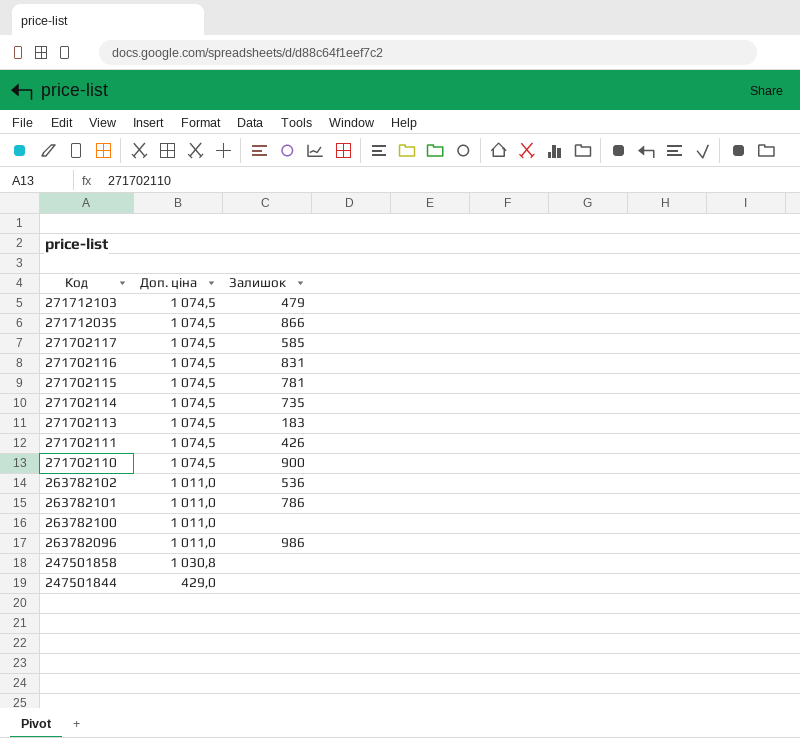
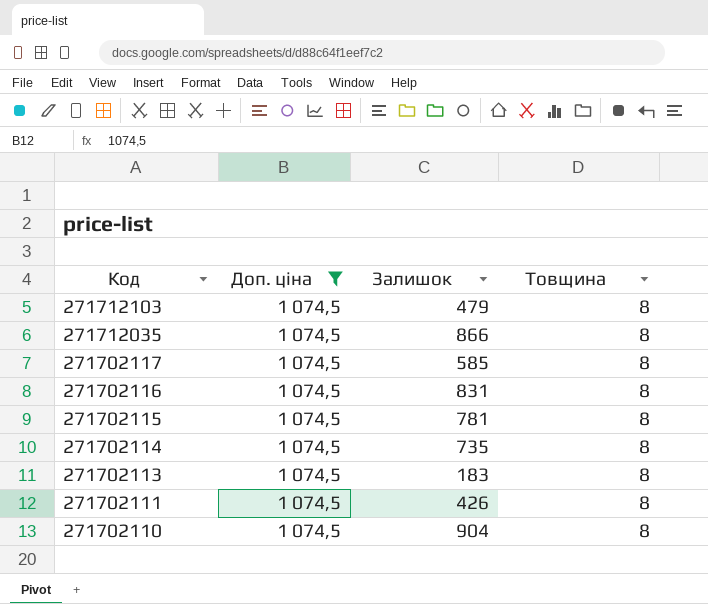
filter: none -> Доп. ціна = 1 074,5
column Товщина | position: none -> 4
271702110 | Залишок: 900 -> 904

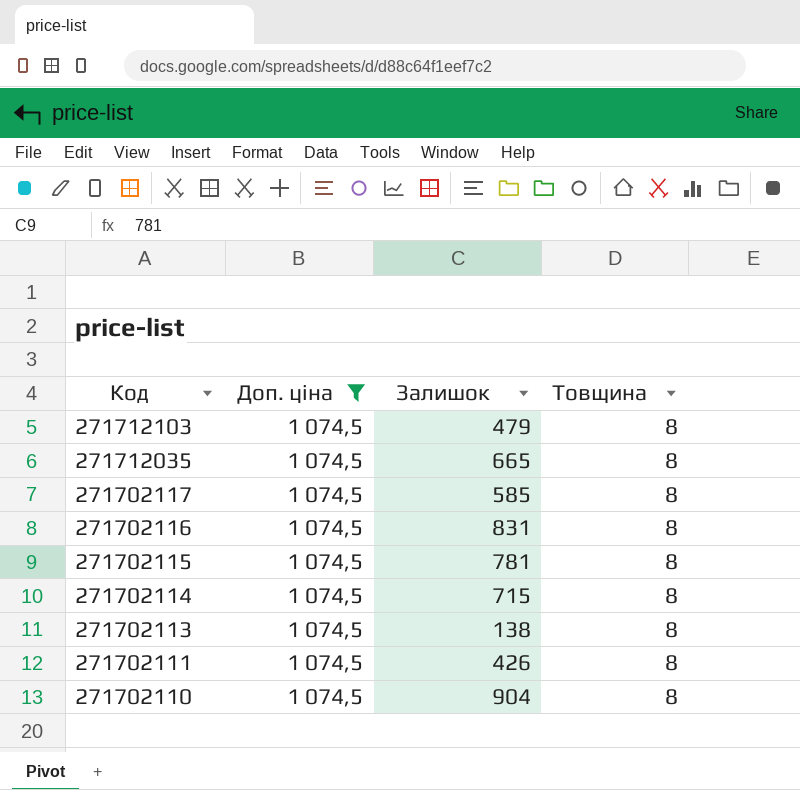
271712035 | Залишок: 866 -> 665
271702114 | Залишок: 735 -> 715
271702113 | Залишок: 183 -> 138

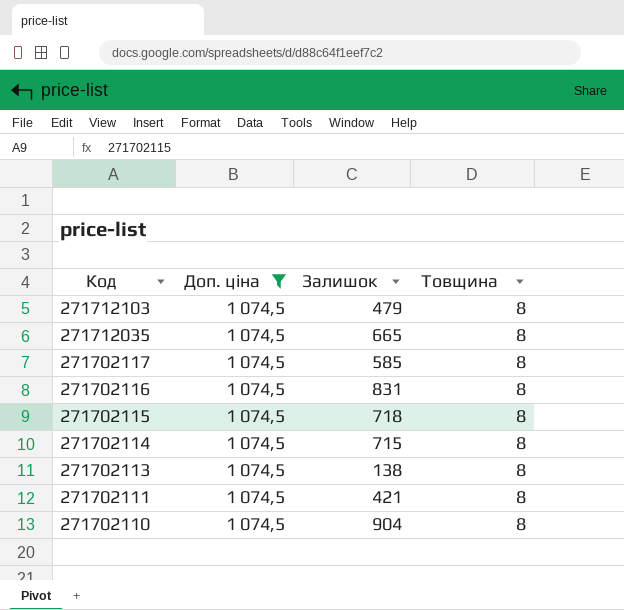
271702115 | Залишок: 781 -> 718
271702111 | Залишок: 426 -> 421

